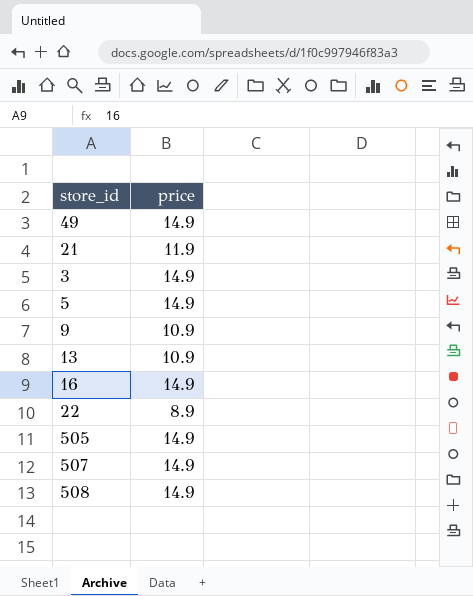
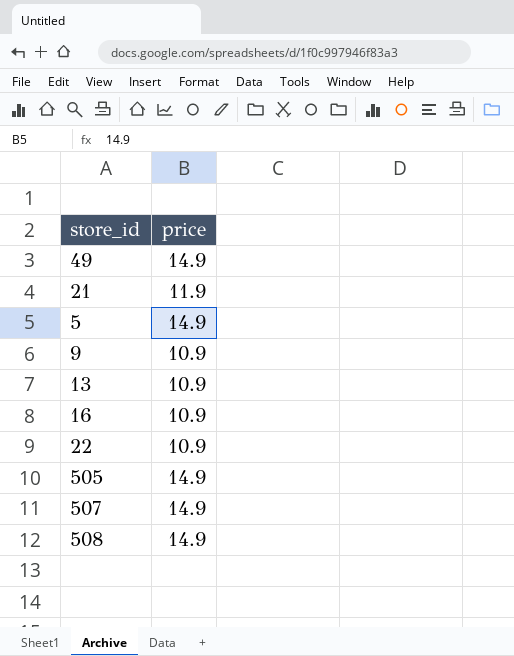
row 3: 14.9 -> none
16 | price: 14.9 -> 10.9
22 | price: 8.9 -> 10.9

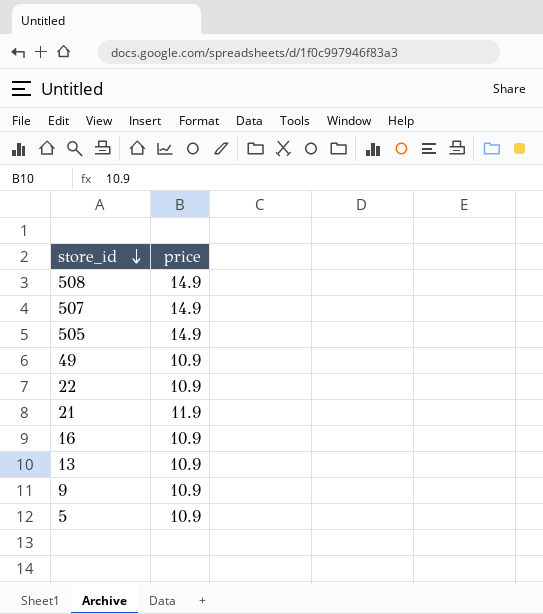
row order: none -> store_id descending
49 | price: 14.9 -> 10.9
5 | price: 14.9 -> 10.9

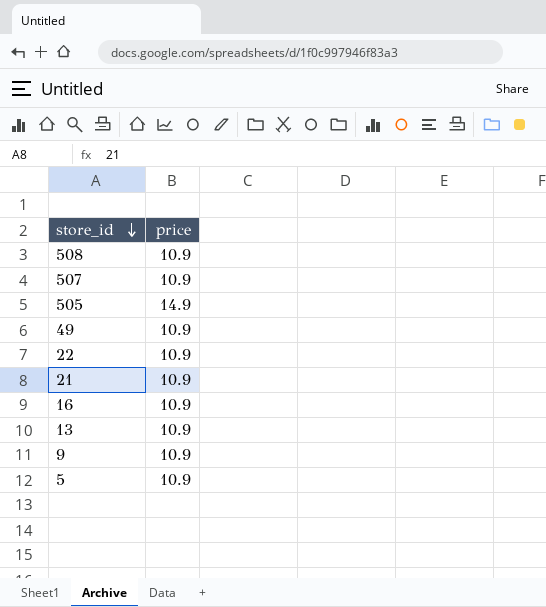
508 | price: 14.9 -> 10.9
507 | price: 14.9 -> 10.9
21 | price: 11.9 -> 10.9

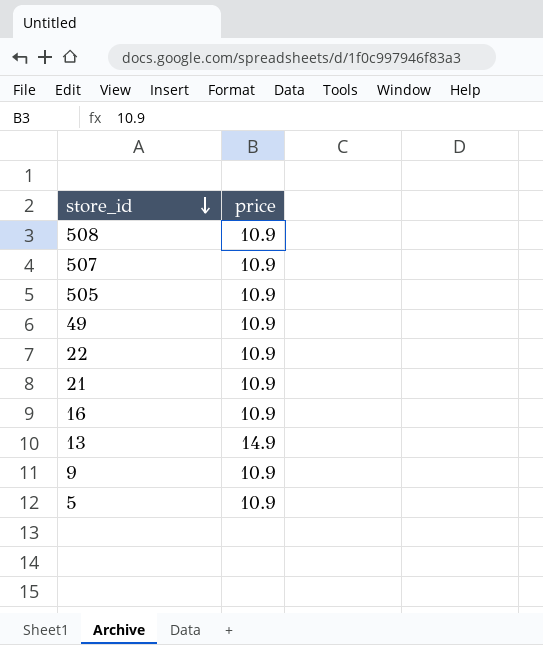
505 | price: 14.9 -> 10.9
13 | price: 10.9 -> 14.9

